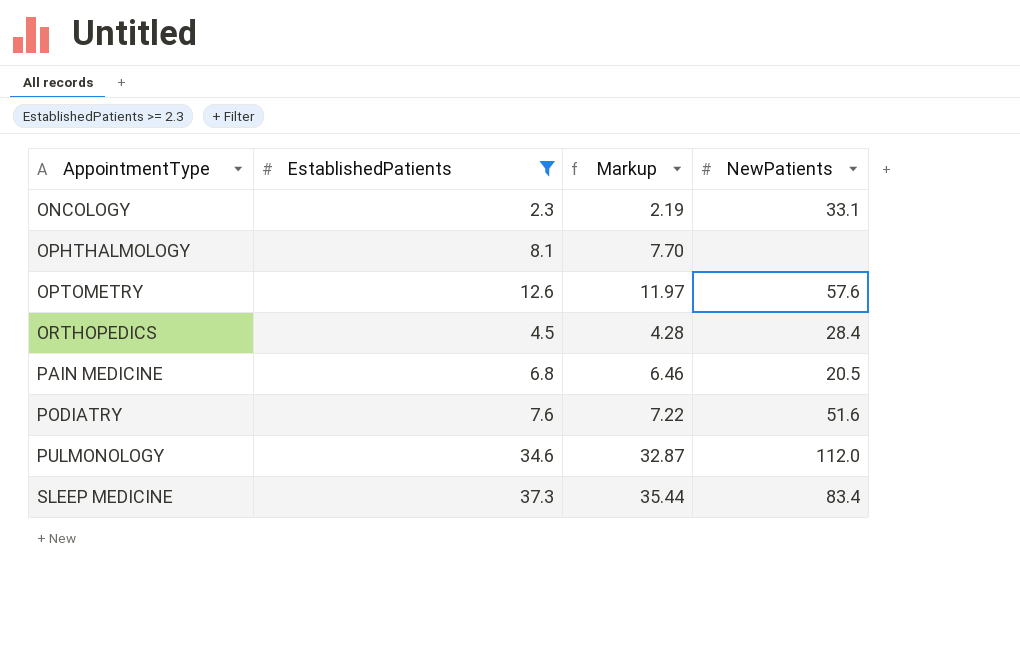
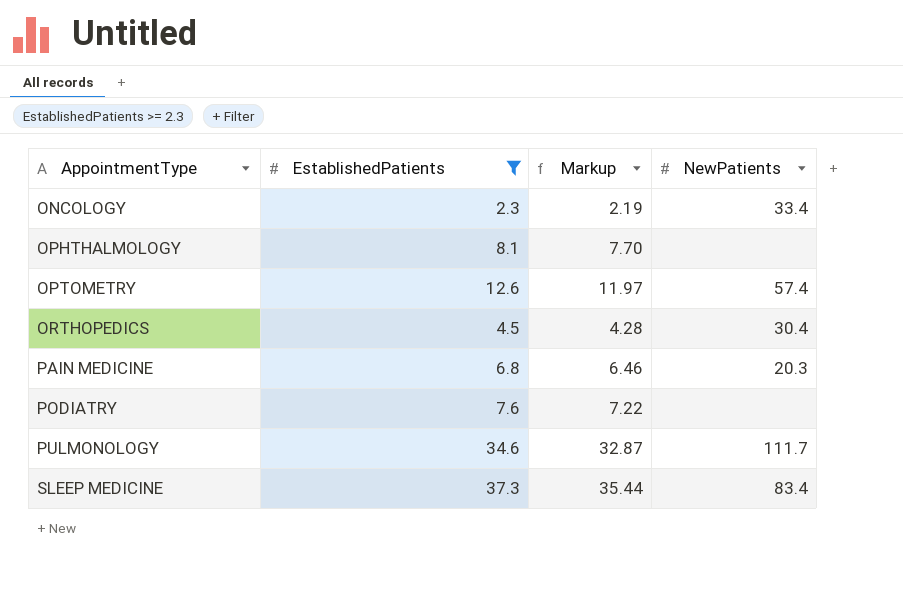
ONCOLOGY | NewPatients: 33.1 -> 33.4
OPTOMETRY | NewPatients: 57.6 -> 57.4
ORTHOPEDICS | NewPatients: 28.4 -> 30.4
PAIN MEDICINE | NewPatients: 20.5 -> 20.3
PODIATRY | NewPatients: 51.6 -> none
PULMONOLOGY | NewPatients: 112.0 -> 111.7

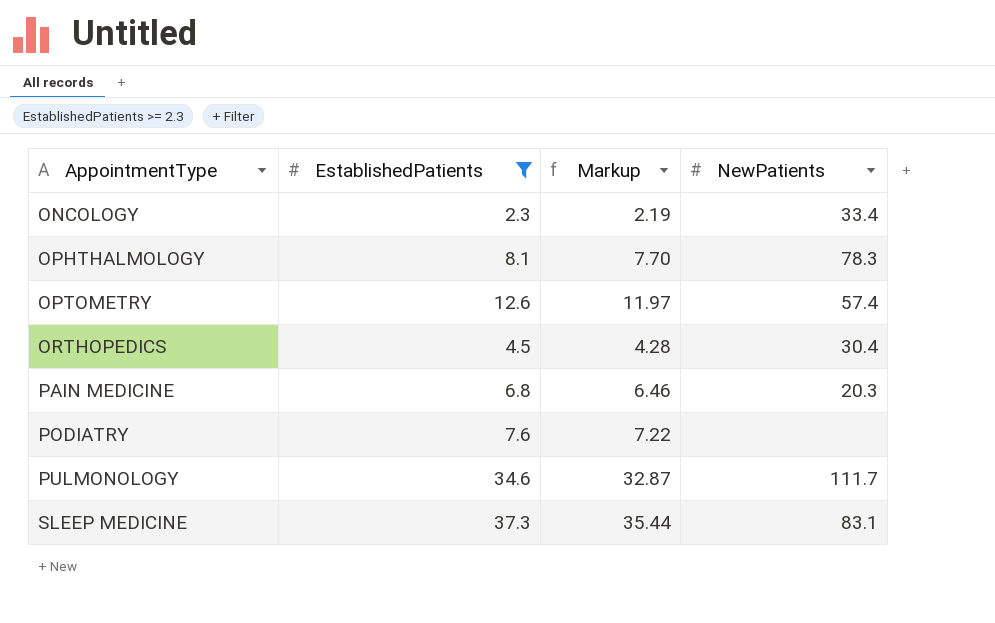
OPHTHALMOLOGY | NewPatients: none -> 78.3
SLEEP MEDICINE | NewPatients: 83.4 -> 83.1

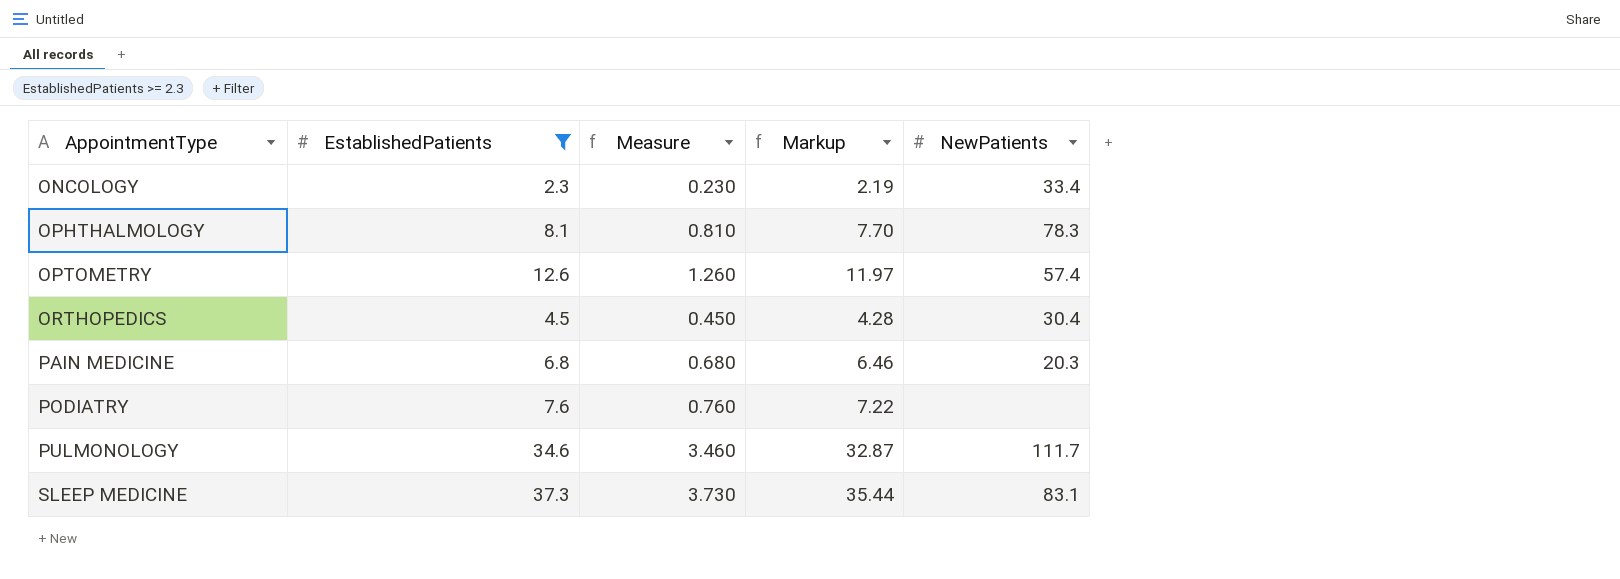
column Measure | formula: none -> [EstablishedPatients] * 0.1

